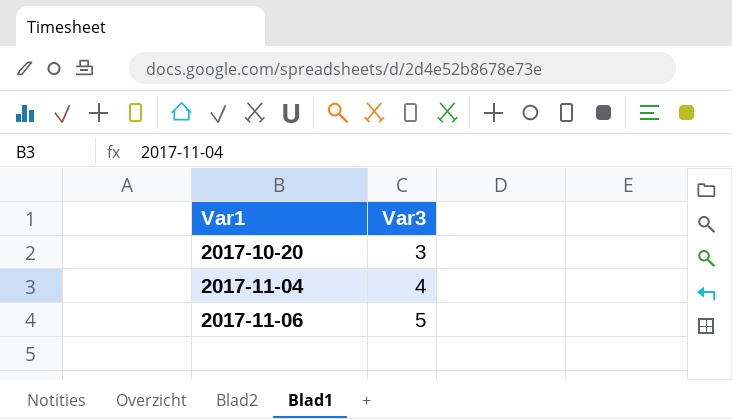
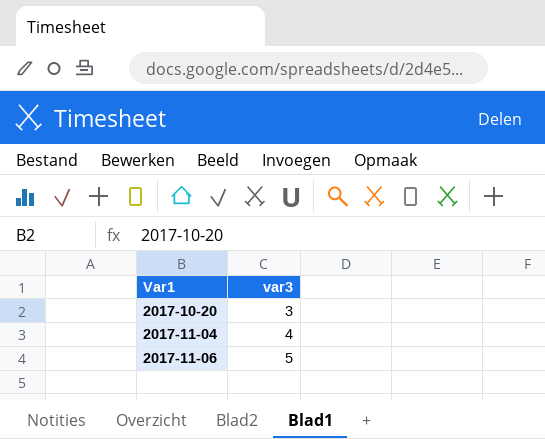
column name: Var3 -> var3

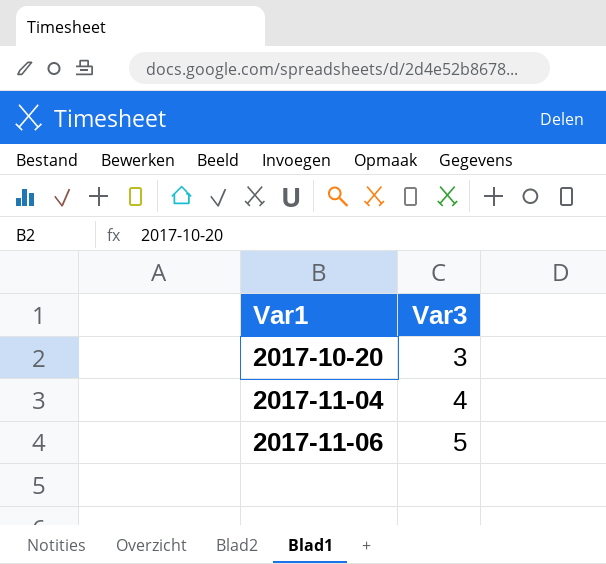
column name: var3 -> Var3

